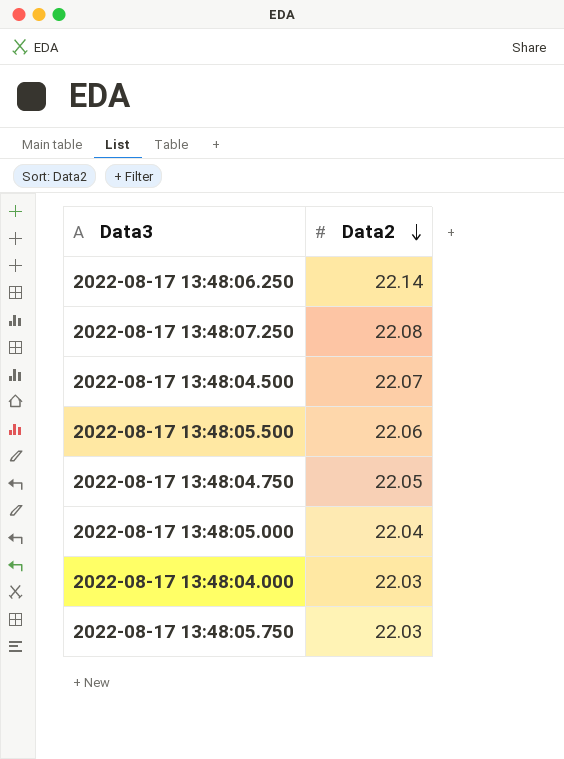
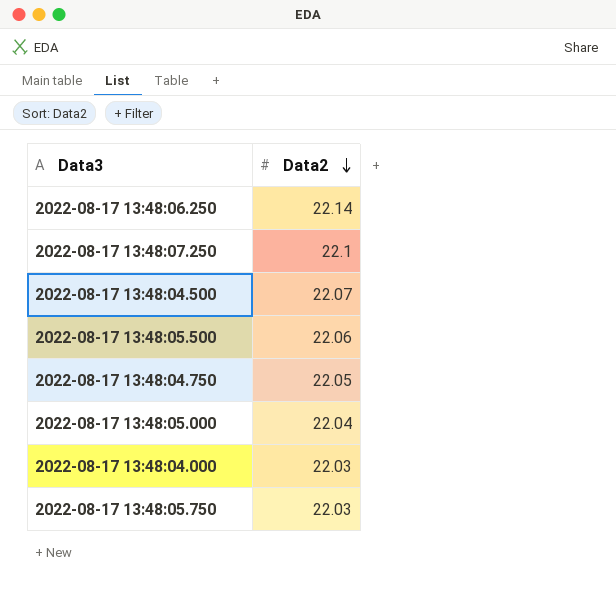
2022-08-17 13:48:07.250 | Data2: 22.08 -> 22.1

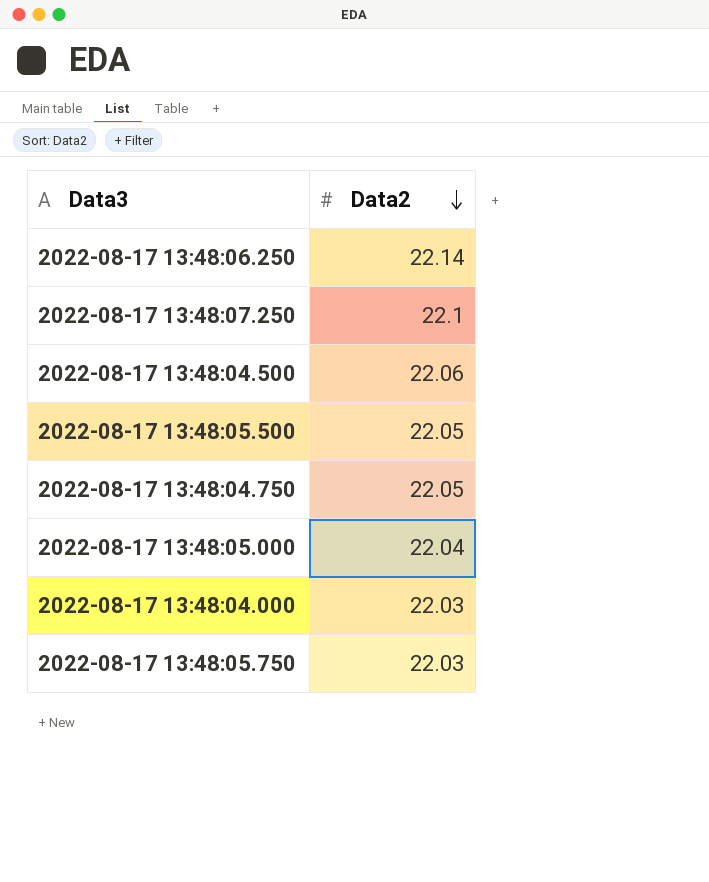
2022-08-17 13:48:04.500 | Data2: 22.07 -> 22.06
2022-08-17 13:48:05.500 | Data2: 22.06 -> 22.05

